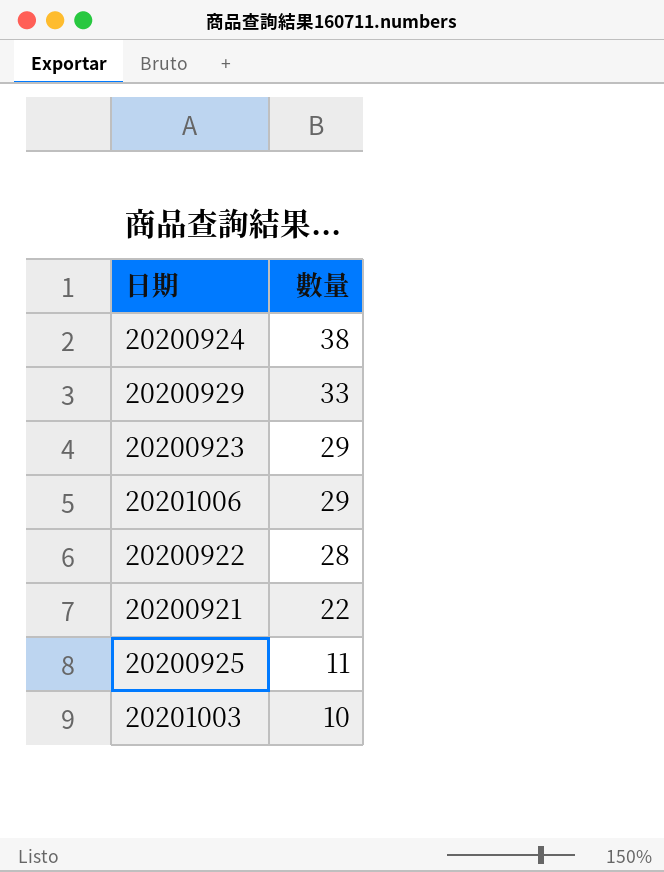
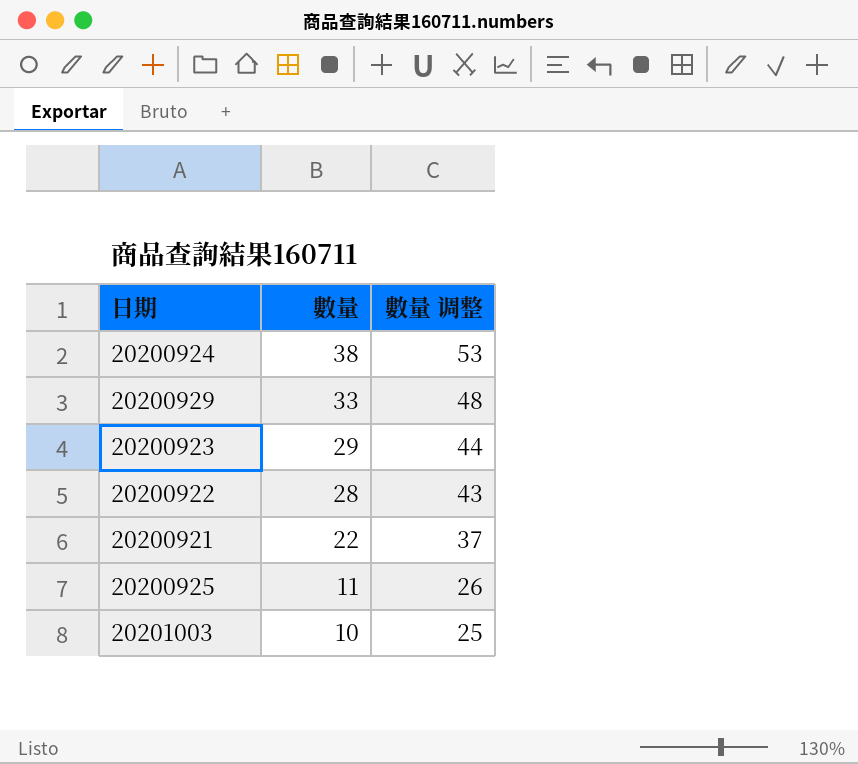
column 數量 调整 | formula: none -> [數量] + 15
row 20201006: 29 -> none

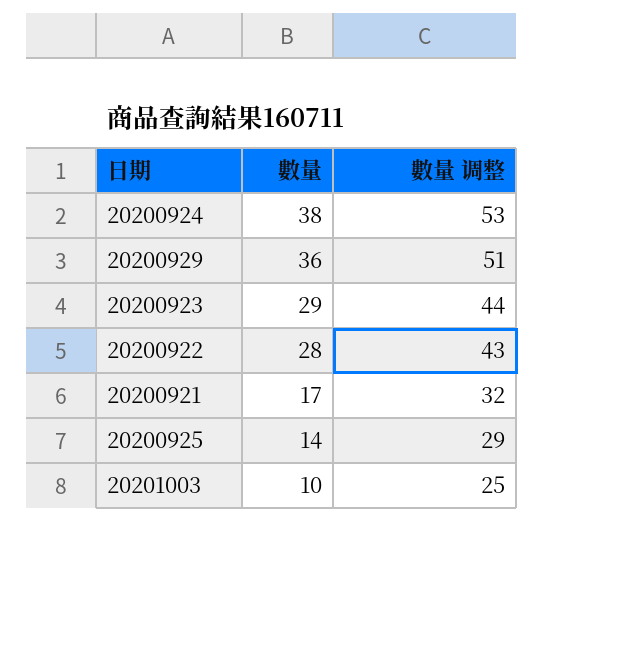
20200929 | 數量: 33 -> 36
20200929 | 數量 调整: 48 -> 51
20200921 | 數量: 22 -> 17
20200921 | 數量 调整: 37 -> 32
20200925 | 數量: 11 -> 14
20200925 | 數量 调整: 26 -> 29

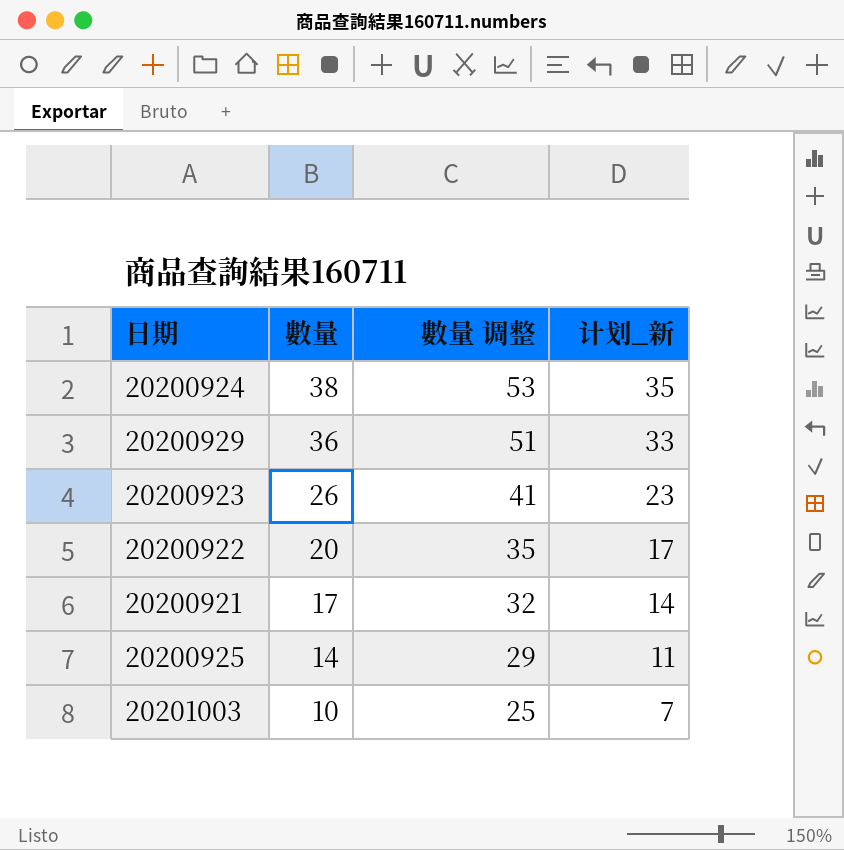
column 计划_新 | formula: none -> [數量] - 3
20200923 | 數量: 29 -> 26
20200923 | 數量 调整: 44 -> 41
20200922 | 數量: 28 -> 20
20200922 | 數量 调整: 43 -> 35

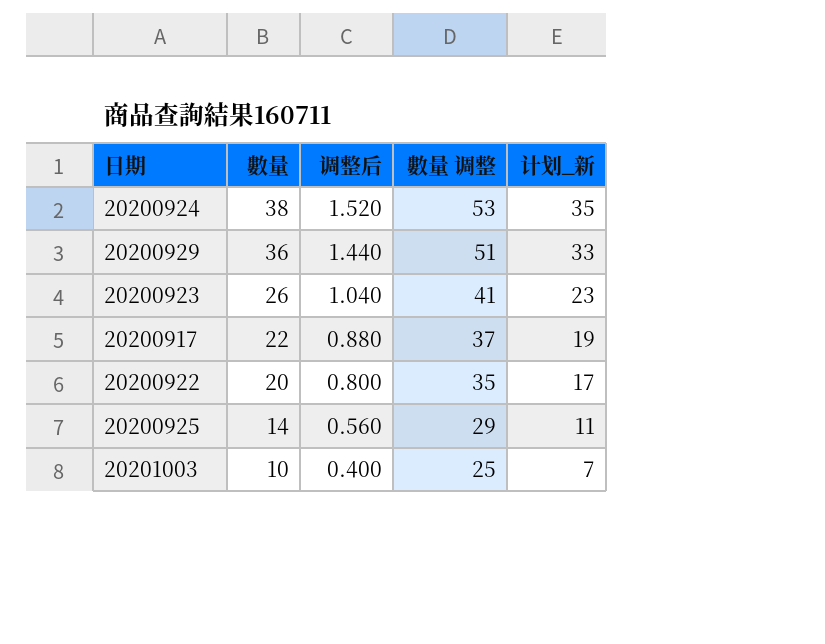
column 调整后 | formula: none -> [數量] * 0.04
row 20200921: 17 | 32 | 14 -> none
row 20200917: none -> 22 | 0.880 | 37 | 19

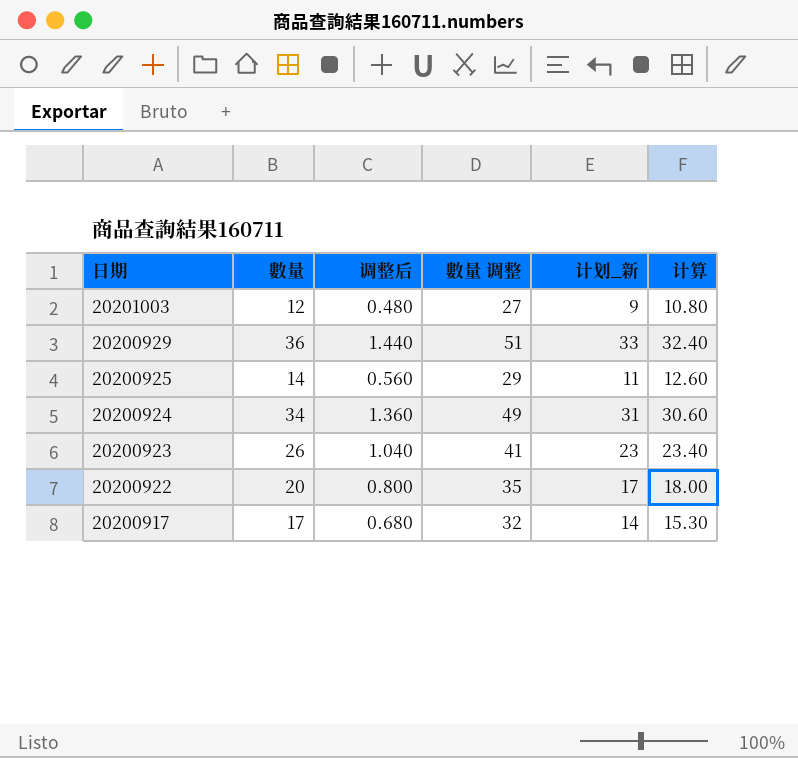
row order: 數量 descending -> 日期 descending
column 计算 | formula: none -> [數量] * 0.9
20201003 | 數量: 10 -> 12
20201003 | 调整后: 0.400 -> 0.480
20201003 | 數量 调整: 25 -> 27
20201003 | 计划_新: 7 -> 9
20200924 | 數量: 38 -> 34
20200924 | 调整后: 1.520 -> 1.360
20200924 | 數量 调整: 53 -> 49
20200924 | 计划_新: 35 -> 31
20200917 | 數量: 22 -> 17
20200917 | 调整后: 0.880 -> 0.680
20200917 | 數量 调整: 37 -> 32
20200917 | 计划_新: 19 -> 14

